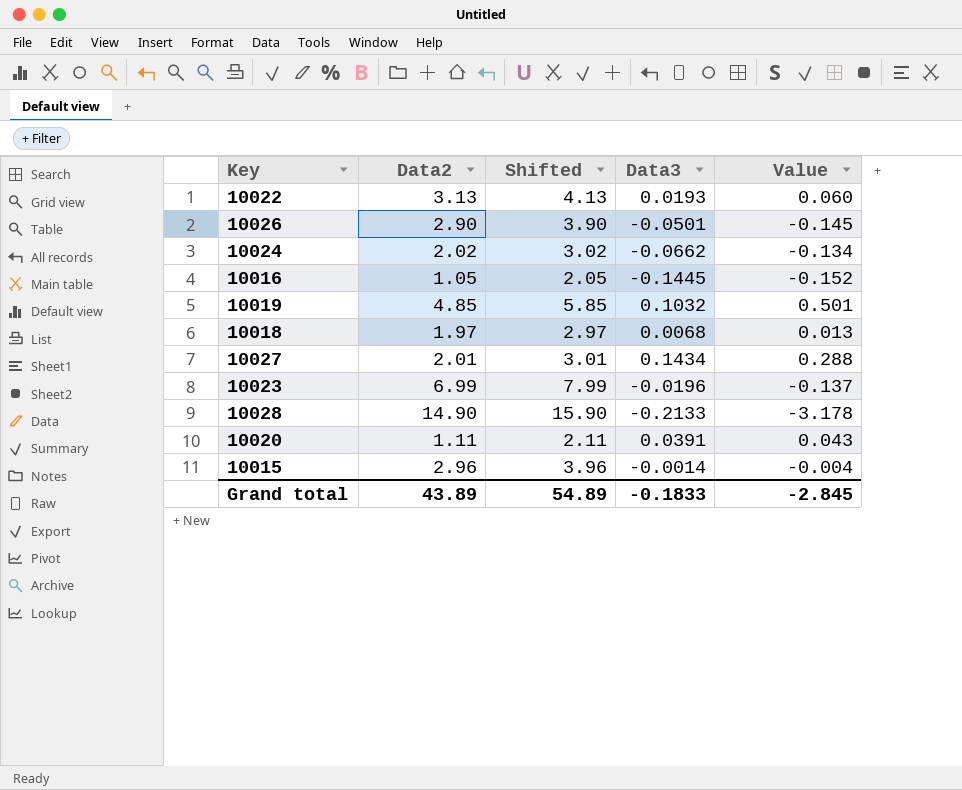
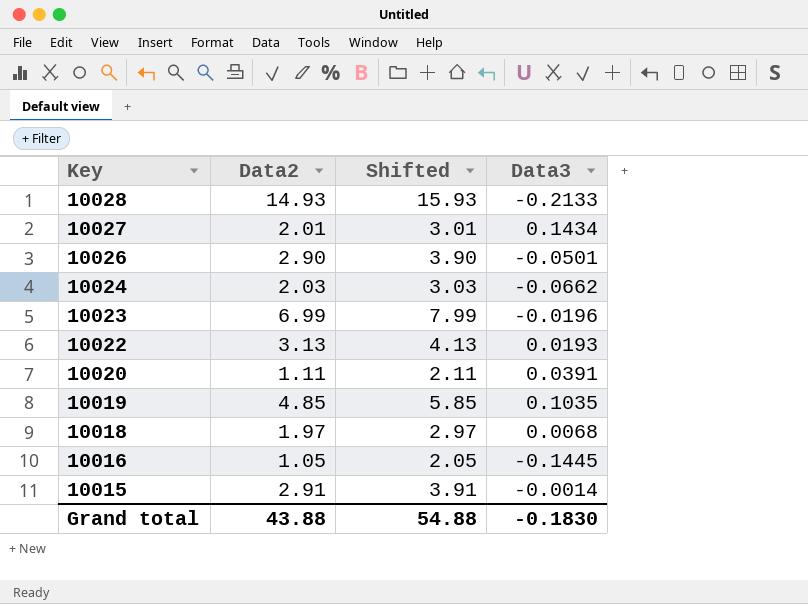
row order: none -> Key descending
column Value | formula: [Data2] * [Data3] -> none
10028 | Data2: 14.90 -> 14.93
10028 | Shifted: 15.90 -> 15.93
10024 | Data2: 2.02 -> 2.03
10024 | Shifted: 3.02 -> 3.03
10019 | Data3: 0.1032 -> 0.1035
10015 | Data2: 2.96 -> 2.91
10015 | Shifted: 3.96 -> 3.91
Grand total | Data2: 43.89 -> 43.88
Grand total | Shifted: 54.89 -> 54.88
Grand total | Data3: -0.1833 -> -0.1830

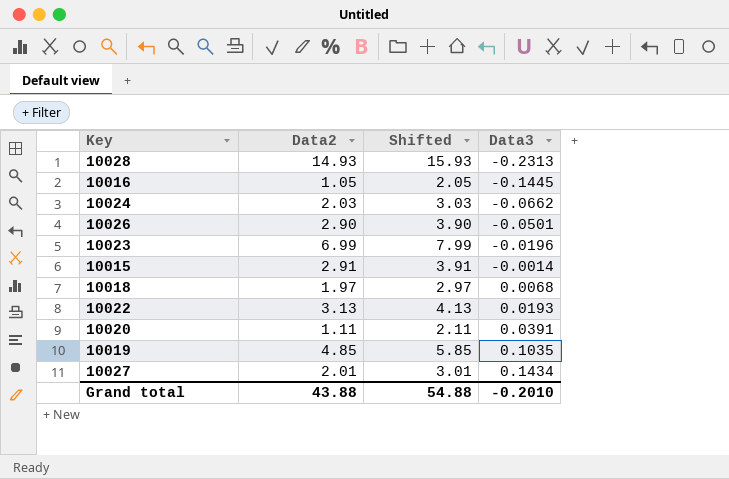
row order: Key descending -> Data3 ascending
10028 | Data3: -0.2133 -> -0.2313
Grand total | Data3: -0.1830 -> -0.2010

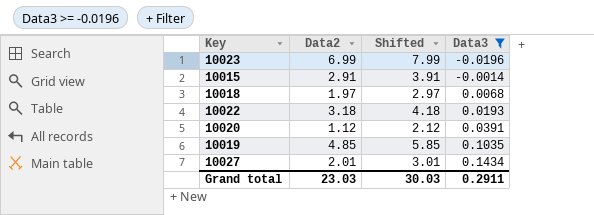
filter: none -> Data3 >= -0.0196
10022 | Data2: 3.13 -> 3.18
10022 | Shifted: 4.13 -> 4.18
10020 | Data2: 1.11 -> 1.12
10020 | Shifted: 2.11 -> 2.12
Grand total | Data2: 43.88 -> 23.03
Grand total | Shifted: 54.88 -> 30.03
Grand total | Data3: -0.2010 -> 0.2911

